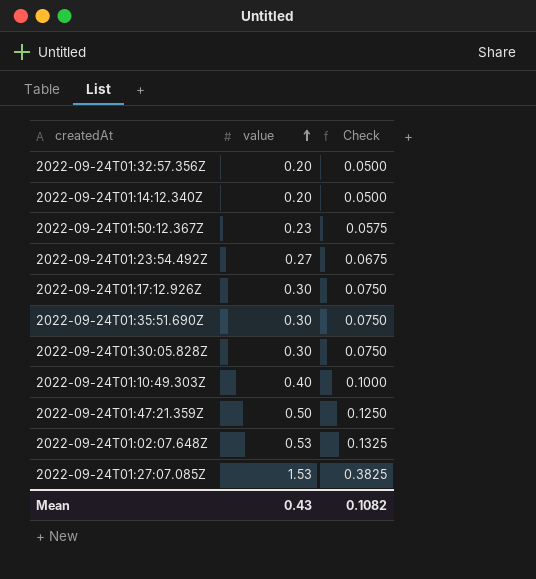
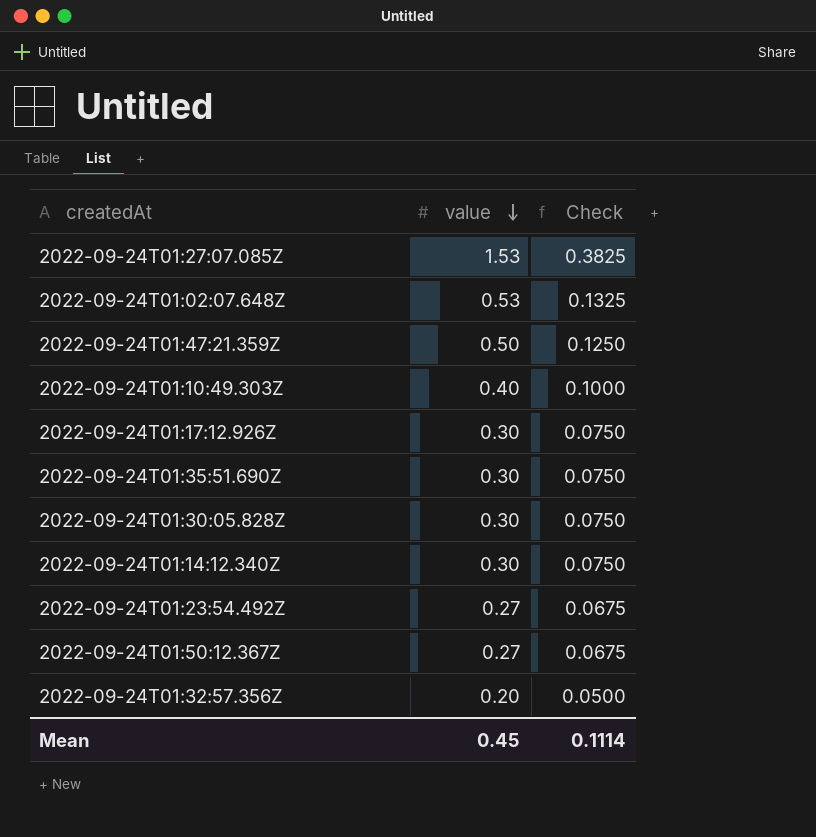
row order: value ascending -> value descending
2022-09-24T01:14:12.340Z | value: 0.20 -> 0.30
2022-09-24T01:14:12.340Z | Check: 0.0500 -> 0.0750
2022-09-24T01:50:12.367Z | value: 0.23 -> 0.27
2022-09-24T01:50:12.367Z | Check: 0.0575 -> 0.0675
Mean | value: 0.43 -> 0.45
Mean | Check: 0.1082 -> 0.1114

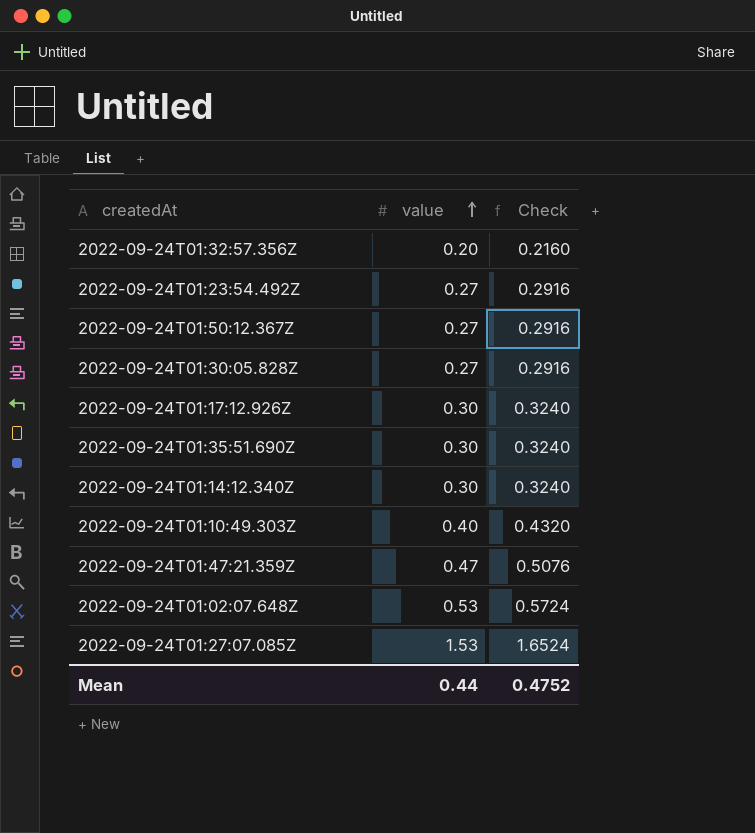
row order: value descending -> value ascending
column Check | formula: [value] * 0.25 -> [value] * 1.08
2022-09-24T01:30:05.828Z | value: 0.30 -> 0.27
2022-09-24T01:47:21.359Z | value: 0.50 -> 0.47
Mean | value: 0.45 -> 0.44
Mean | Check: 0.1114 -> 0.4752

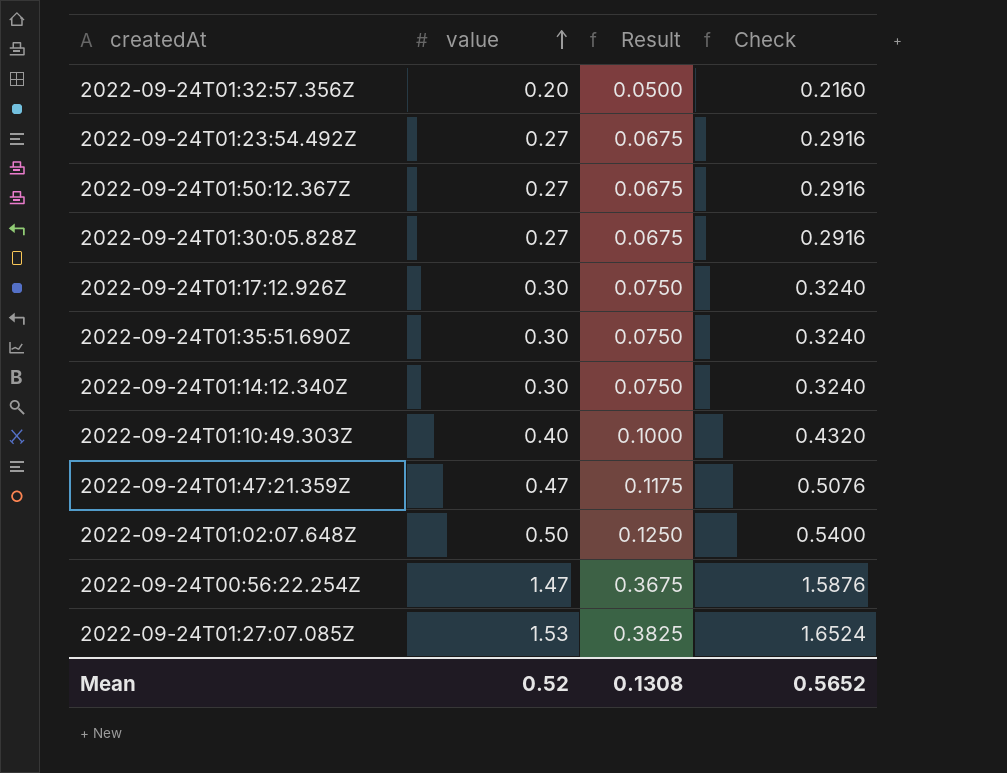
column Result | formula: none -> [value] * 0.25
2022-09-24T01:02:07.648Z | value: 0.53 -> 0.50
2022-09-24T01:02:07.648Z | Check: 0.5724 -> 0.5400
row 2022-09-24T00:56:22.254Z: none -> 1.47 | 0.3675 | 1.5876
Mean | value: 0.44 -> 0.52
Mean | Check: 0.4752 -> 0.5652

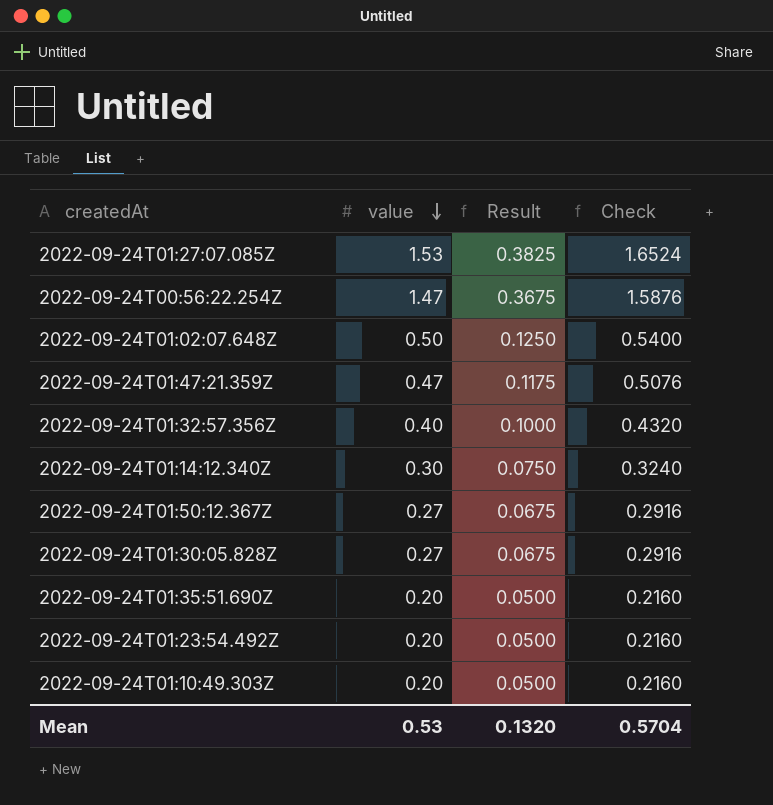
row order: value ascending -> value descending
row 2022-09-24T01:17:12.926Z: 0.30 | 0.0750 | 0.3240 -> none
2022-09-24T01:32:57.356Z | value: 0.20 -> 0.40
2022-09-24T01:32:57.356Z | Result: 0.0500 -> 0.1000
2022-09-24T01:32:57.356Z | Check: 0.2160 -> 0.4320
2022-09-24T01:35:51.690Z | value: 0.30 -> 0.20
2022-09-24T01:35:51.690Z | Result: 0.0750 -> 0.0500
2022-09-24T01:35:51.690Z | Check: 0.3240 -> 0.2160
2022-09-24T01:23:54.492Z | value: 0.27 -> 0.20
2022-09-24T01:23:54.492Z | Result: 0.0675 -> 0.0500
2022-09-24T01:23:54.492Z | Check: 0.2916 -> 0.2160
2022-09-24T01:10:49.303Z | value: 0.40 -> 0.20
2022-09-24T01:10:49.303Z | Result: 0.1000 -> 0.0500
2022-09-24T01:10:49.303Z | Check: 0.4320 -> 0.2160
Mean | value: 0.52 -> 0.53
Mean | Result: 0.1308 -> 0.1320
Mean | Check: 0.5652 -> 0.5704

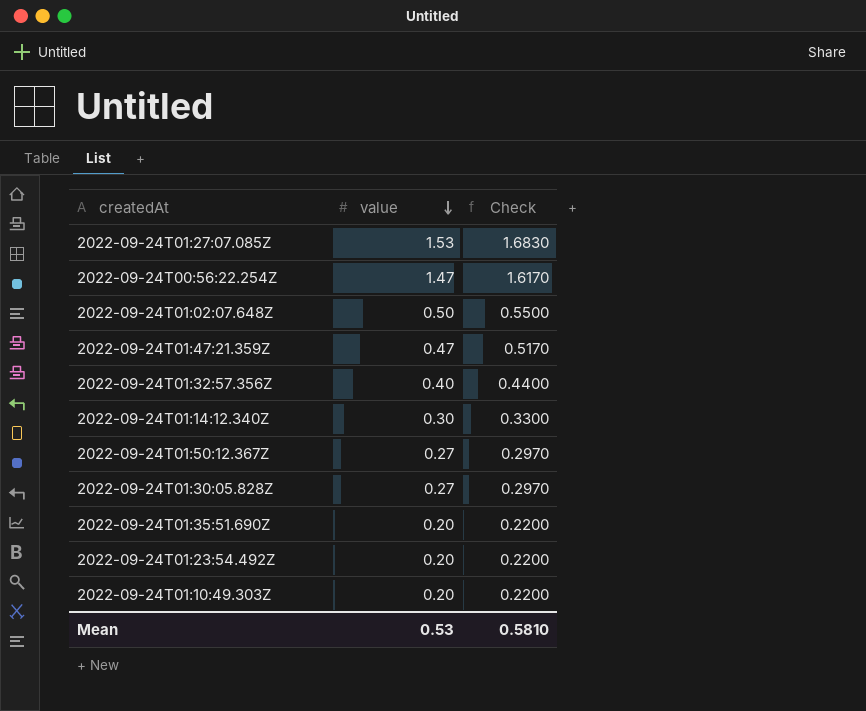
column Result | formula: [value] * 0.25 -> none
column Check | formula: [value] * 1.08 -> [value] * 1.1
Mean | Check: 0.5704 -> 0.5810

